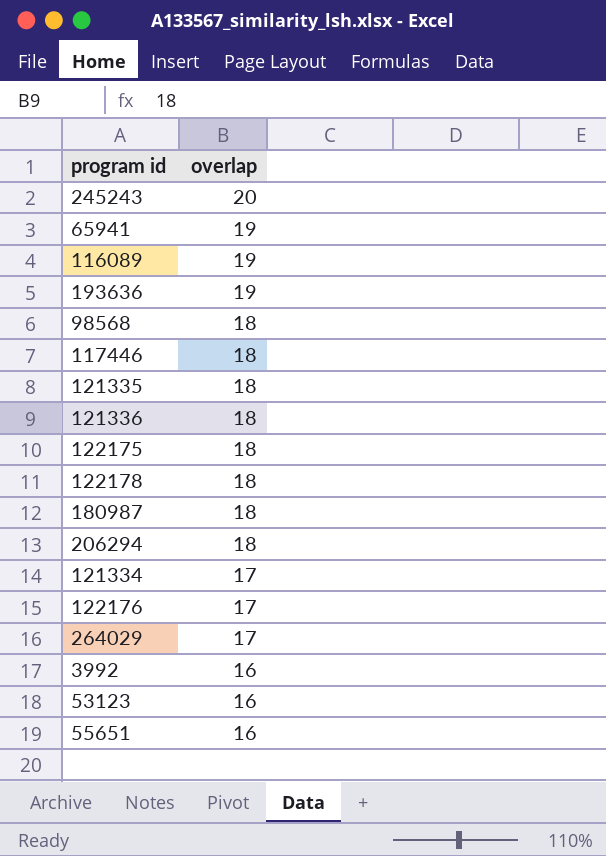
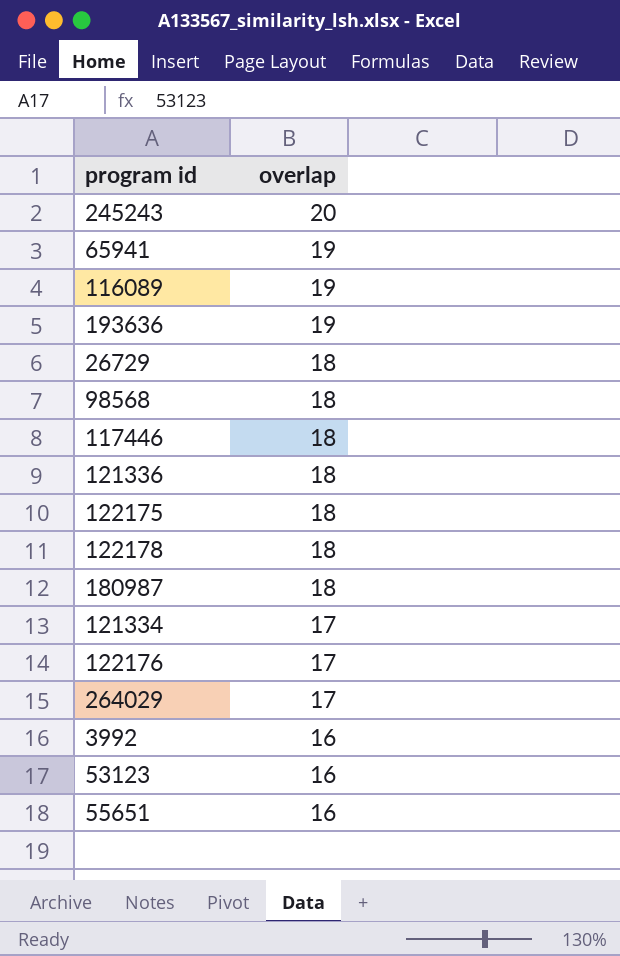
row 121335: 18 -> none
row 206294: 18 -> none
row 26729: none -> 18

